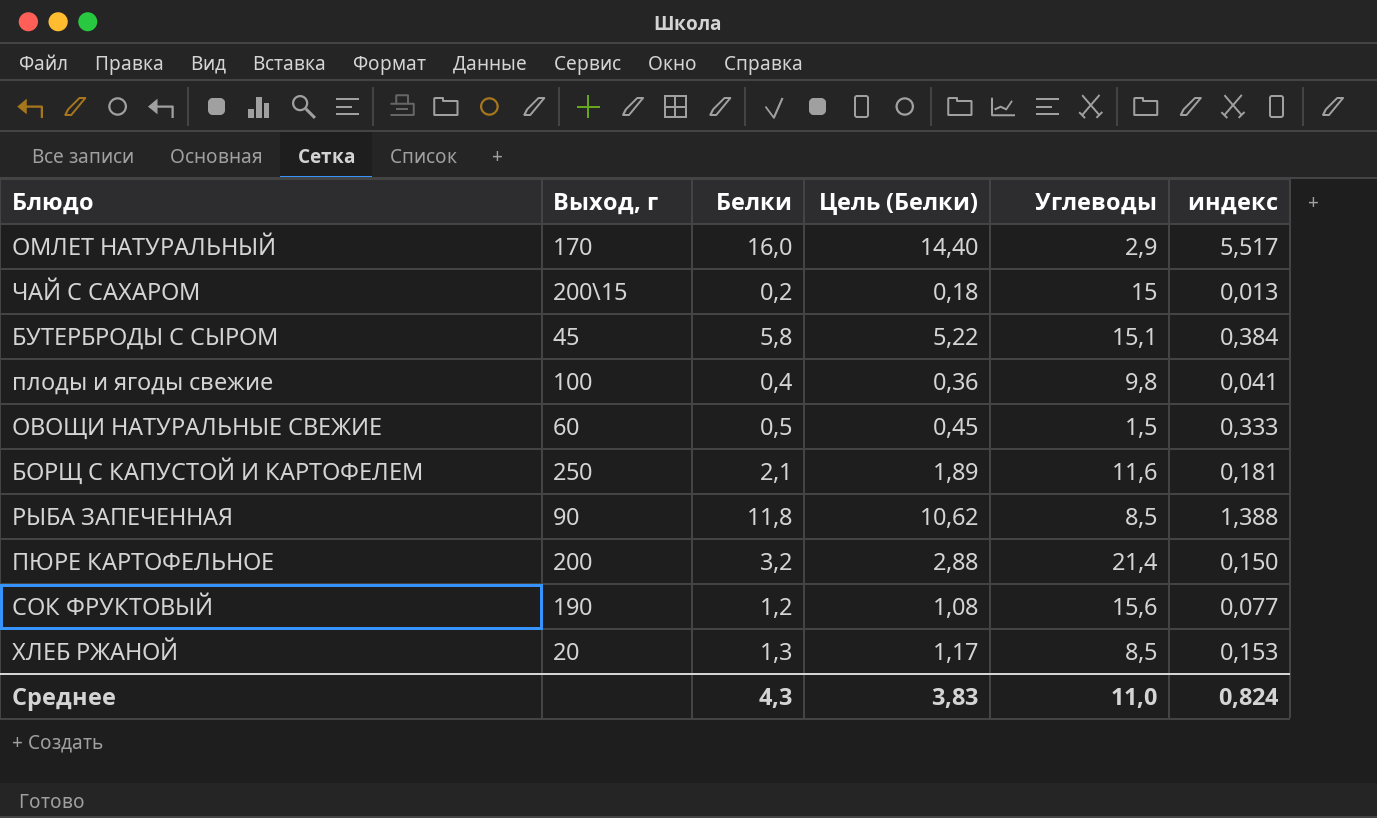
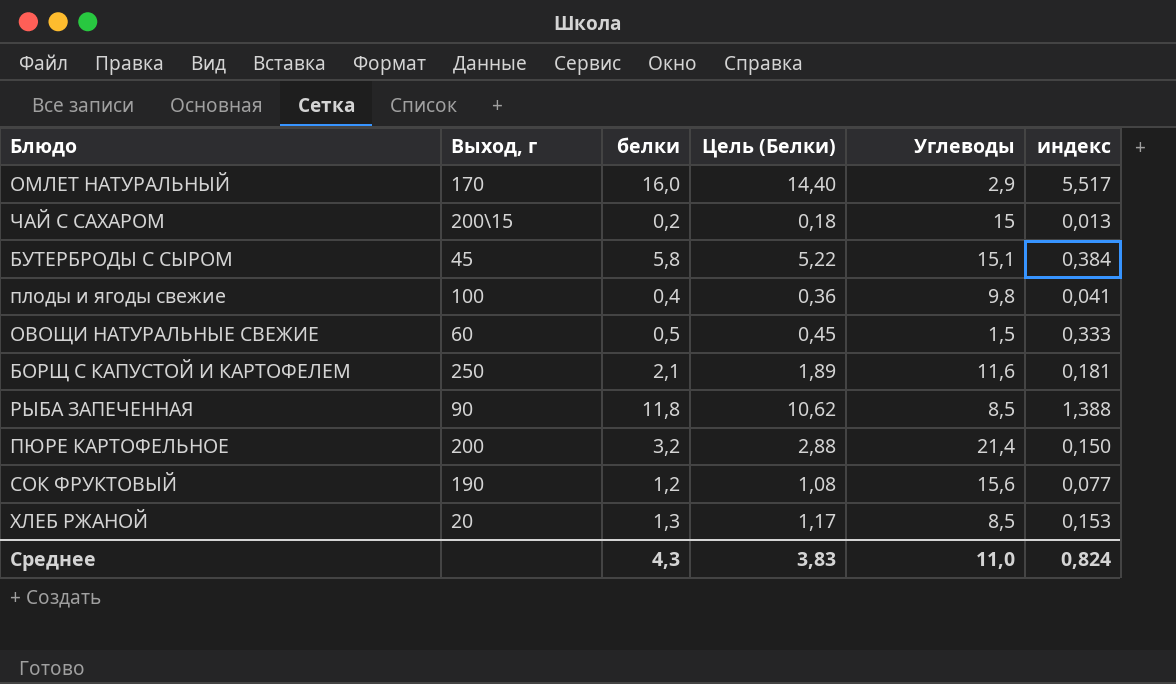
column name: Белки -> белки

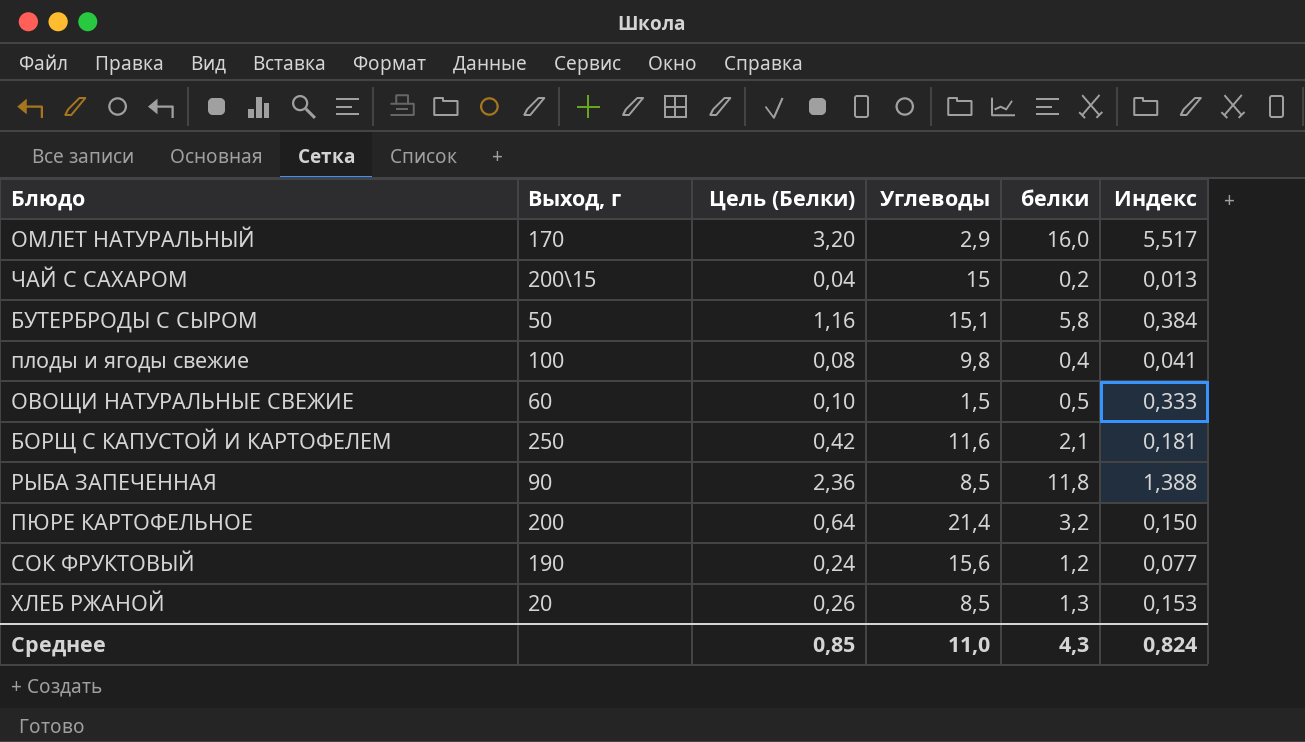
column Цель (Белки) | formula: [белки] * 0,9 -> [белки] * 0,2
column белки | position: 3 -> 5
column name: индекс -> Индекс
БУТЕРБРОДЫ С СЫРОМ | Выход, г: 45 -> 50
Среднее | Цель (Белки): 3,83 -> 0,85

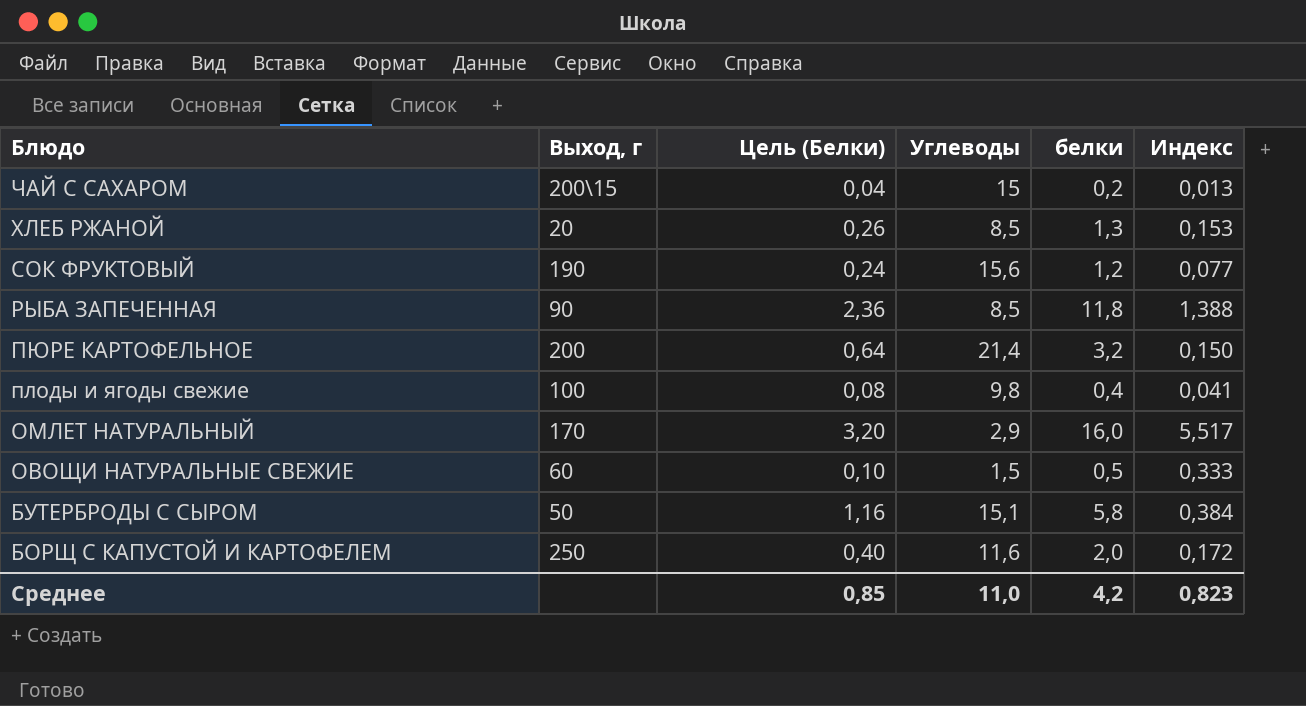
row order: none -> Блюдо descending
БОРЩ С КАПУСТОЙ И КАРТОФЕЛЕМ | Цель (Белки): 0,42 -> 0,40
БОРЩ С КАПУСТОЙ И КАРТОФЕЛЕМ | белки: 2,1 -> 2,0
БОРЩ С КАПУСТОЙ И КАРТОФЕЛЕМ | Индекс: 0,181 -> 0,172
Среднее | белки: 4,3 -> 4,2
Среднее | Индекс: 0,824 -> 0,823

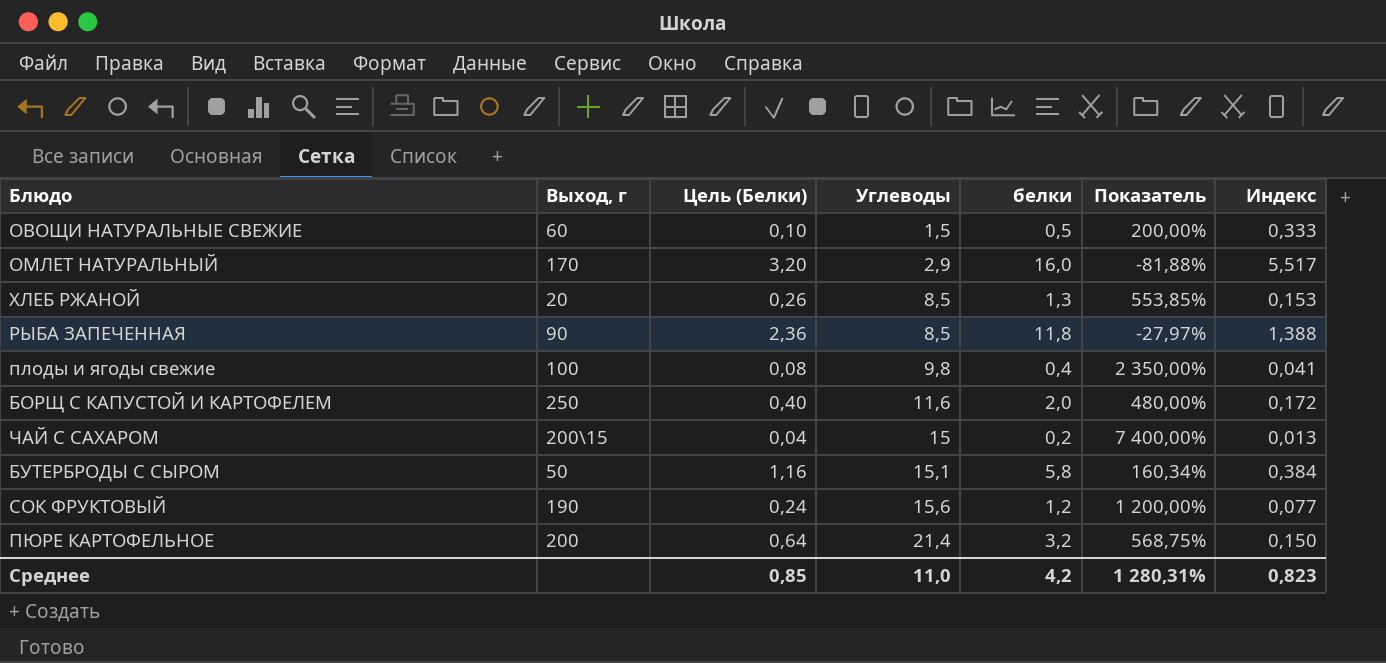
row order: Блюдо descending -> Углеводы ascending
column Показатель | formula: none -> ([Углеводы] - [белки]) / [белки]

